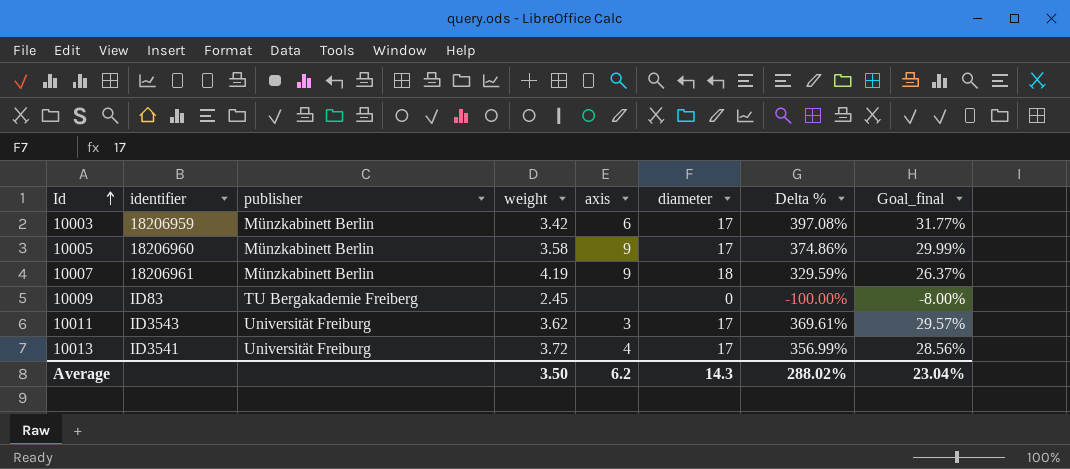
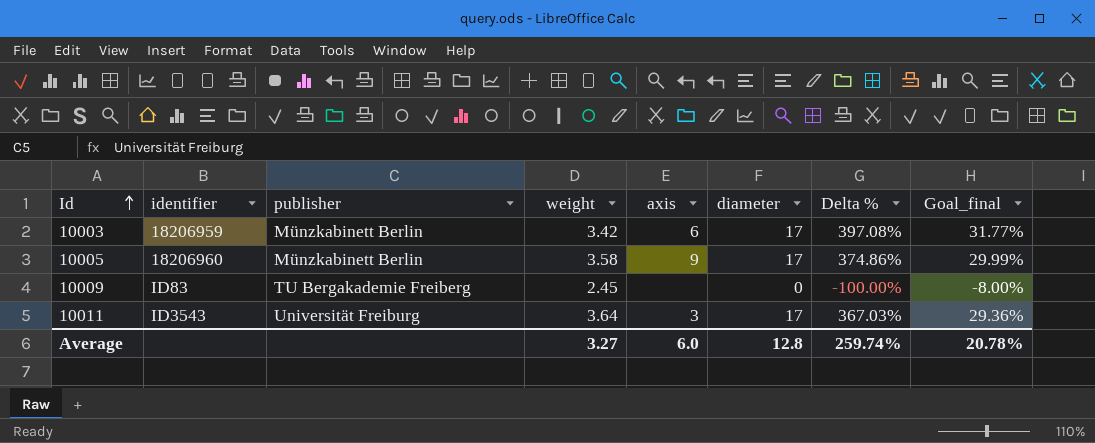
row 10007: 18206961 | Münzkabinett Berlin | 4.19 | 9 | 18 | 329.59% | 26.37% -> none
row 10013: ID3541 | Universität Freiburg | 3.72 | 4 | 17 | 356.99% | 28.56% -> none
10011 | weight: 3.62 -> 3.64
10011 | Delta %: 369.61% -> 367.03%
10011 | Goal_final: 29.57% -> 29.36%
Average | weight: 3.50 -> 3.27
Average | axis: 6.2 -> 6.0
Average | diameter: 14.3 -> 12.8
Average | Delta %: 288.02% -> 259.74%
Average | Goal_final: 23.04% -> 20.78%

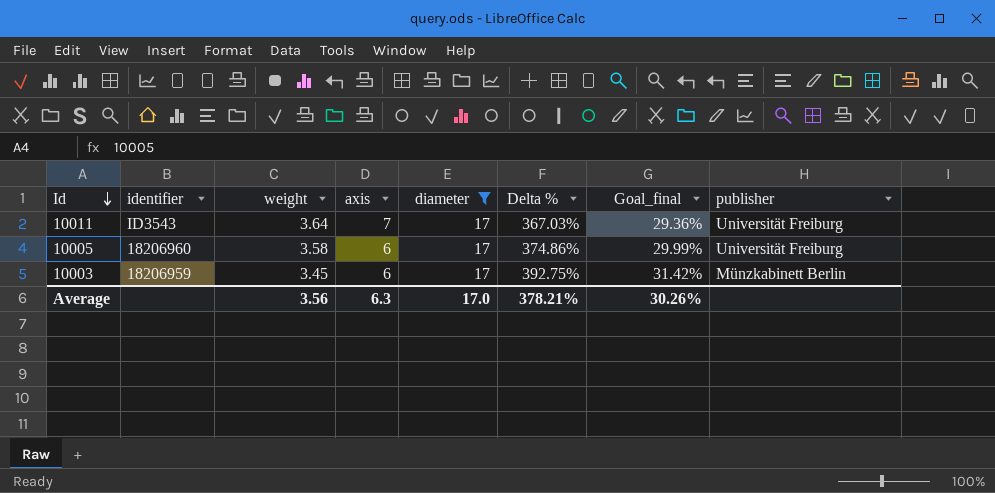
filter: none -> diameter = 17
row order: Id ascending -> Id descending
column publisher | position: 3 -> 8
10011 | axis: 3 -> 7
10005 | axis: 9 -> 6
10005 | publisher: Münzkabinett Berlin -> Universität Freiburg
10003 | weight: 3.42 -> 3.45
10003 | Delta %: 397.08% -> 392.75%
10003 | Goal_final: 31.77% -> 31.42%
Average | weight: 3.27 -> 3.56
Average | axis: 6.0 -> 6.3
Average | diameter: 12.8 -> 17.0
Average | Delta %: 259.74% -> 378.21%
Average | Goal_final: 20.78% -> 30.26%

